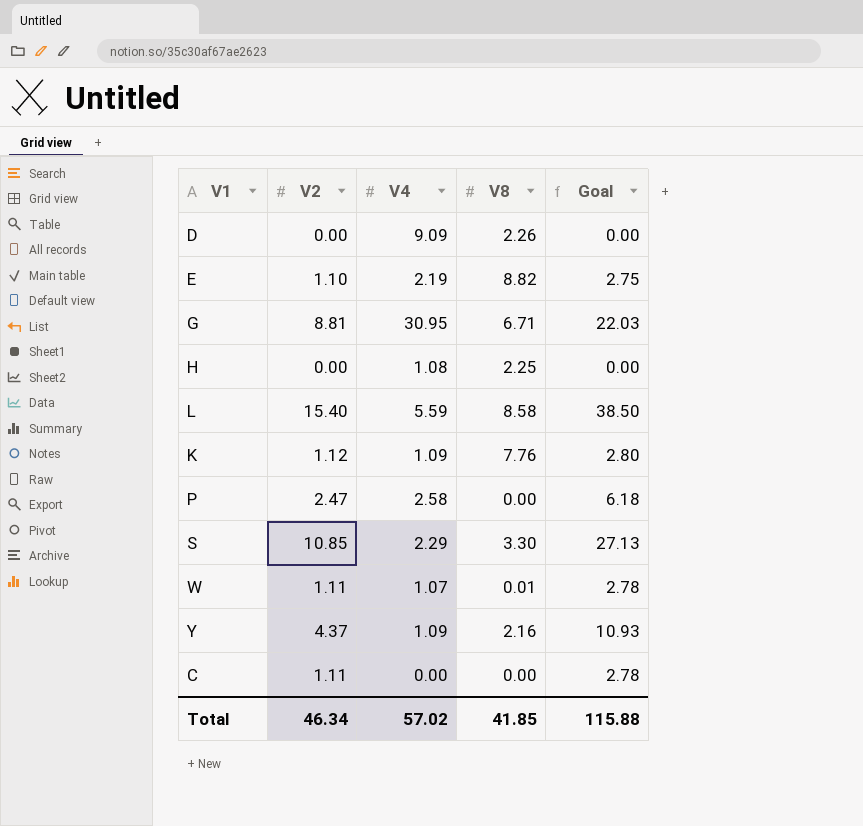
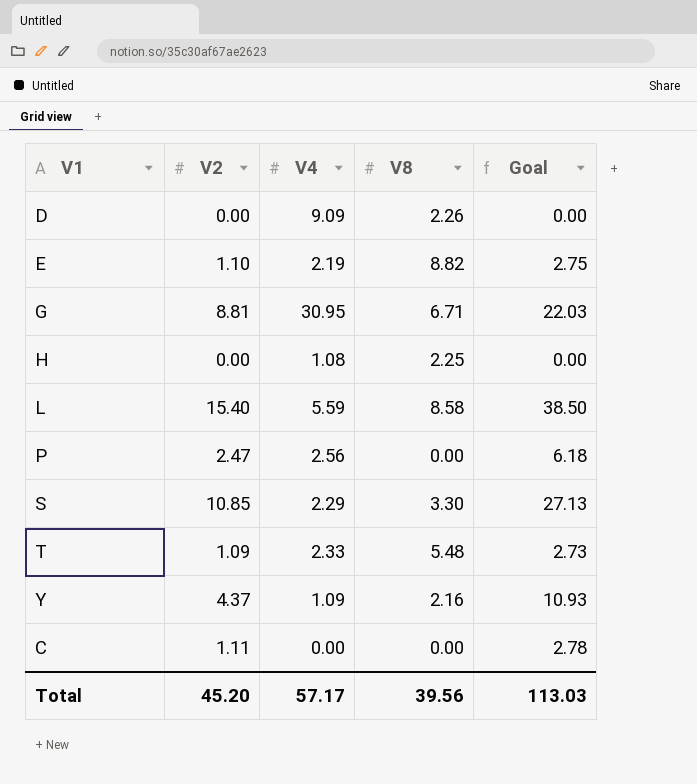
row K: 1.12 | 1.09 | 7.76 | 2.80 -> none
row W: 1.11 | 1.07 | 0.01 | 2.78 -> none
P | V4: 2.58 -> 2.56
row T: none -> 1.09 | 2.33 | 5.48 | 2.73
Total | V2: 46.34 -> 45.20
Total | V4: 57.02 -> 57.17
Total | V8: 41.85 -> 39.56
Total | Goal: 115.88 -> 113.03

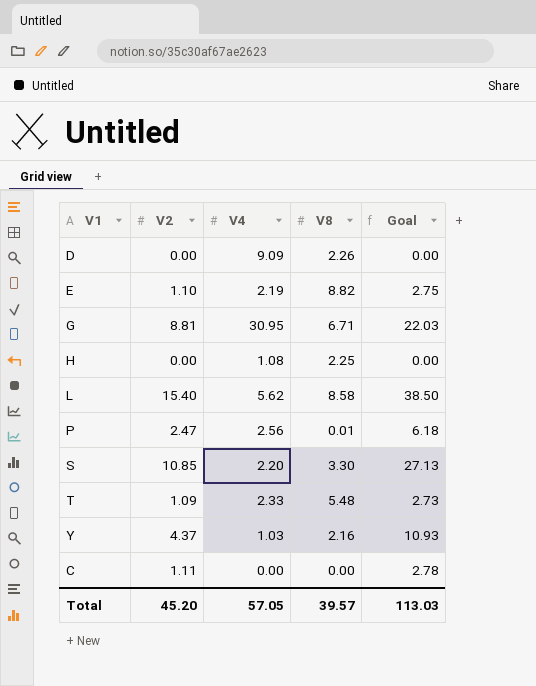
L | V4: 5.59 -> 5.62
P | V8: 0.00 -> 0.01
S | V4: 2.29 -> 2.20
Y | V4: 1.09 -> 1.03
Total | V4: 57.17 -> 57.05
Total | V8: 39.56 -> 39.57

